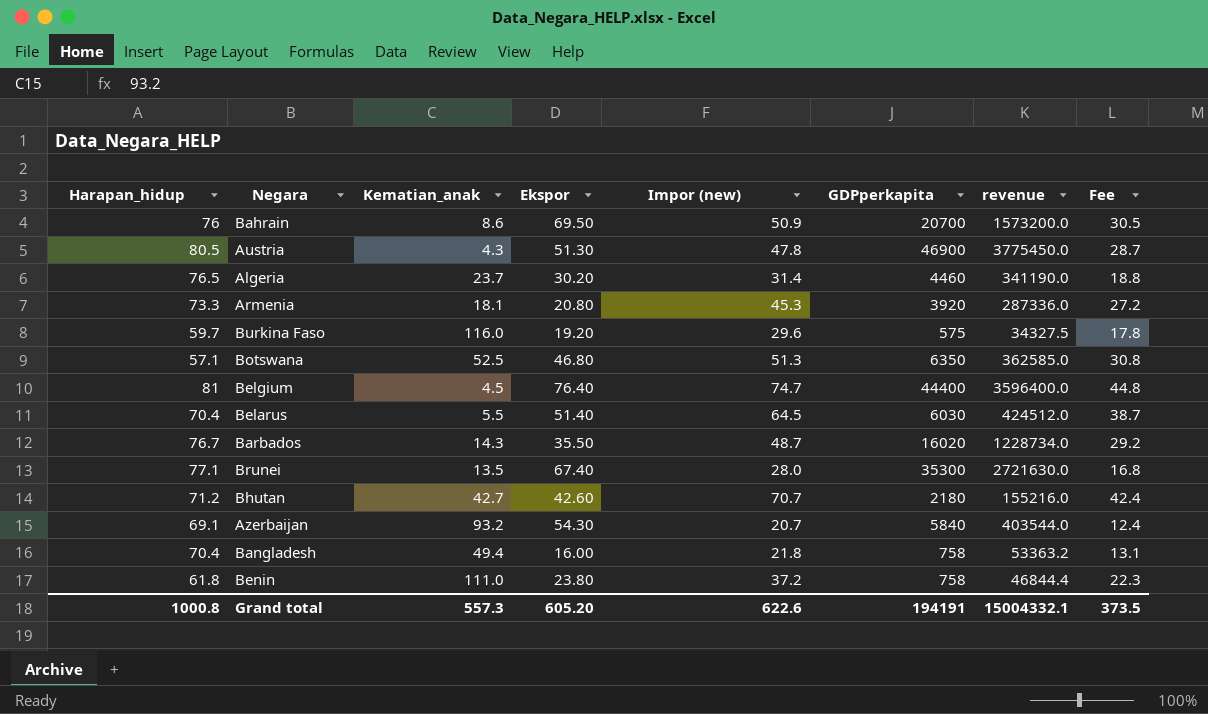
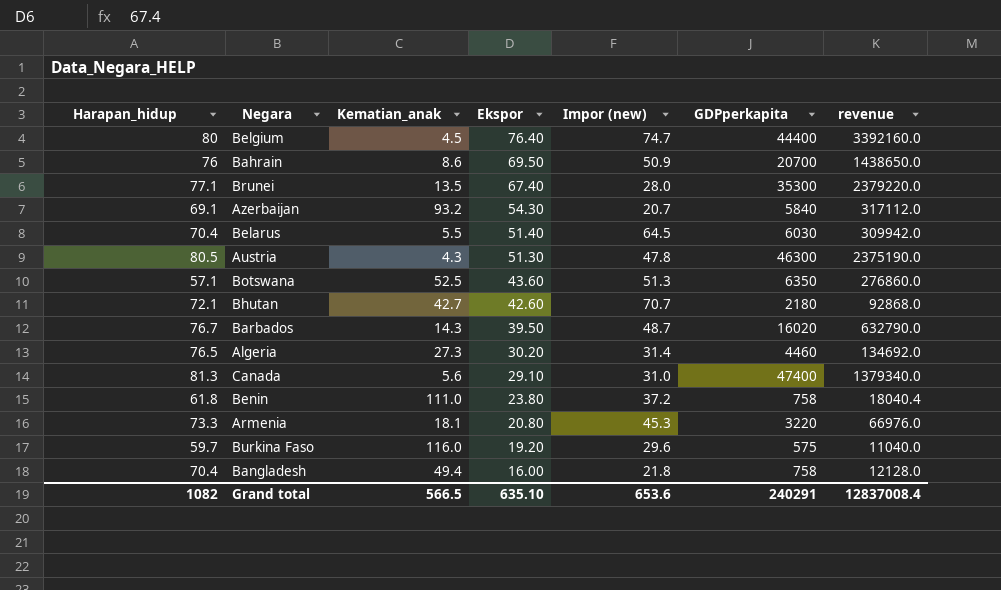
row order: none -> Ekspor descending
column Fee | formula: [Impor (new)] * 0.6 -> none
column revenue | formula: [Harapan_hidup] * [GDPperkapita] -> [Ekspor] * [GDPperkapita]
Belgium | Harapan_hidup: 81 -> 80
Austria | GDPperkapita: 46900 -> 46300
Botswana | Ekspor: 46.80 -> 43.60
Bhutan | Harapan_hidup: 71.2 -> 72.1
Barbados | Ekspor: 35.50 -> 39.50
Algeria | Kematian_anak: 23.7 -> 27.3
row Canada: none -> 81.3 | 5.6 | 29.10 | 31.0 | 47400 | 1379340.0
Armenia | GDPperkapita: 3920 -> 3220
Grand total | Harapan_hidup: 1000.8 -> 1082
Grand total | Kematian_anak: 557.3 -> 566.5
Grand total | Ekspor: 605.20 -> 635.10
Grand total | Impor (new): 622.6 -> 653.6
Grand total | GDPperkapita: 194191 -> 240291
Grand total | revenue: 15004332.1 -> 12837008.4

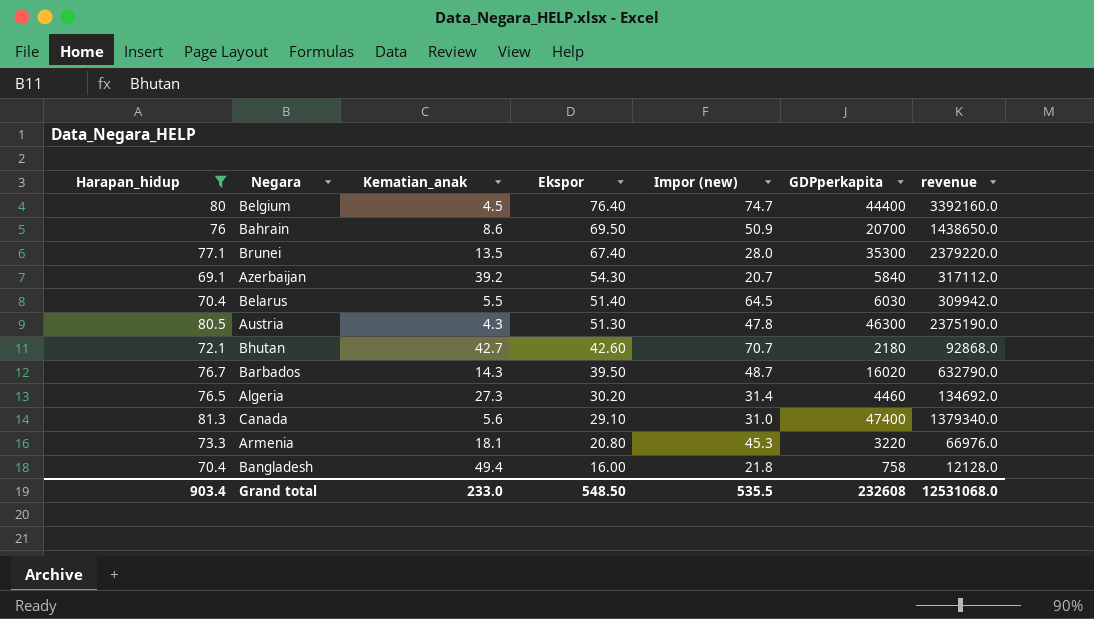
filter: none -> Harapan_hidup >= 69.1
Azerbaijan | Kematian_anak: 93.2 -> 39.2
Grand total | Harapan_hidup: 1082 -> 903.4
Grand total | Kematian_anak: 566.5 -> 233.0
Grand total | Ekspor: 635.10 -> 548.50
Grand total | Impor (new): 653.6 -> 535.5
Grand total | GDPperkapita: 240291 -> 232608
Grand total | revenue: 12837008.4 -> 12531068.0

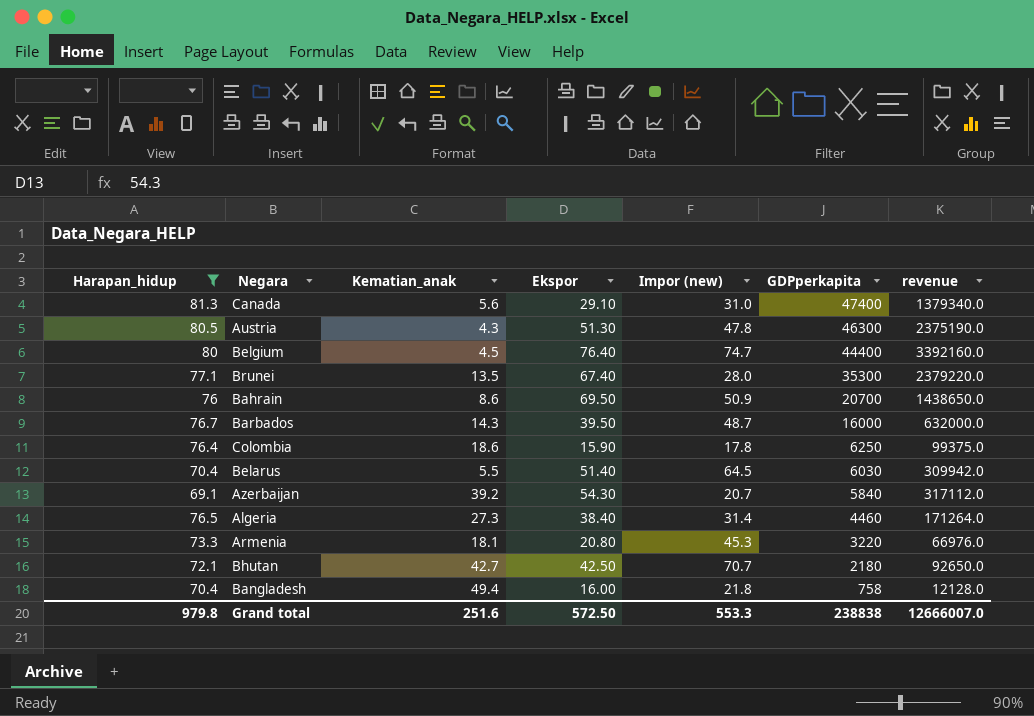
row order: Ekspor descending -> GDPperkapita descending
Barbados | GDPperkapita: 16020 -> 16000
Barbados | revenue: 632790.0 -> 632000.0
row Colombia: none -> 76.4 | 18.6 | 15.90 | 17.8 | 6250 | 99375.0
Algeria | Ekspor: 30.20 -> 38.40
Algeria | revenue: 134692.0 -> 171264.0
Bhutan | Ekspor: 42.60 -> 42.50
Bhutan | revenue: 92868.0 -> 92650.0
Grand total | Harapan_hidup: 903.4 -> 979.8
Grand total | Kematian_anak: 233.0 -> 251.6
Grand total | Ekspor: 548.50 -> 572.50
Grand total | Impor (new): 535.5 -> 553.3
Grand total | GDPperkapita: 232608 -> 238838
Grand total | revenue: 12531068.0 -> 12666007.0

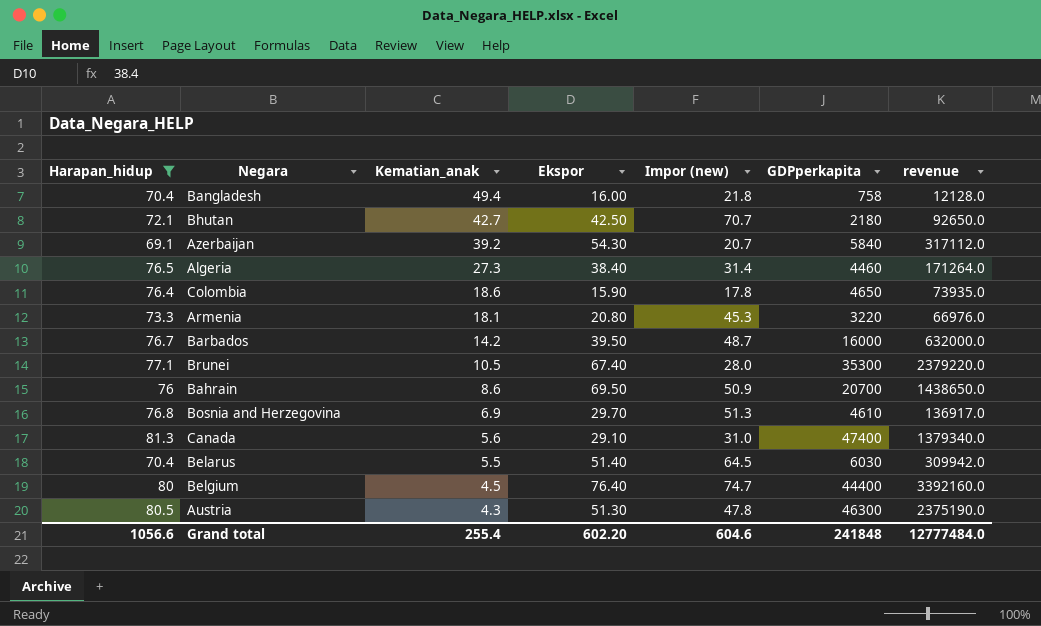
row order: GDPperkapita descending -> Kematian_anak descending
Colombia | GDPperkapita: 6250 -> 4650
Colombia | revenue: 99375.0 -> 73935.0
Barbados | Kematian_anak: 14.3 -> 14.2
Brunei | Kematian_anak: 13.5 -> 10.5
row Bosnia and Herzegovina: none -> 76.8 | 6.9 | 29.70 | 51.3 | 4610 | 136917.0
Grand total | Harapan_hidup: 979.8 -> 1056.6
Grand total | Kematian_anak: 251.6 -> 255.4
Grand total | Ekspor: 572.50 -> 602.20
Grand total | Impor (new): 553.3 -> 604.6
Grand total | GDPperkapita: 238838 -> 241848
Grand total | revenue: 12666007.0 -> 12777484.0

